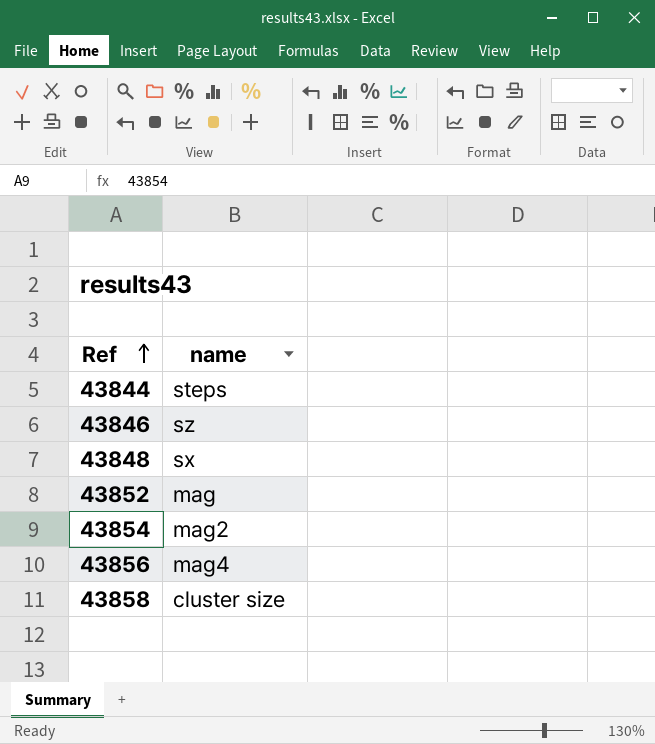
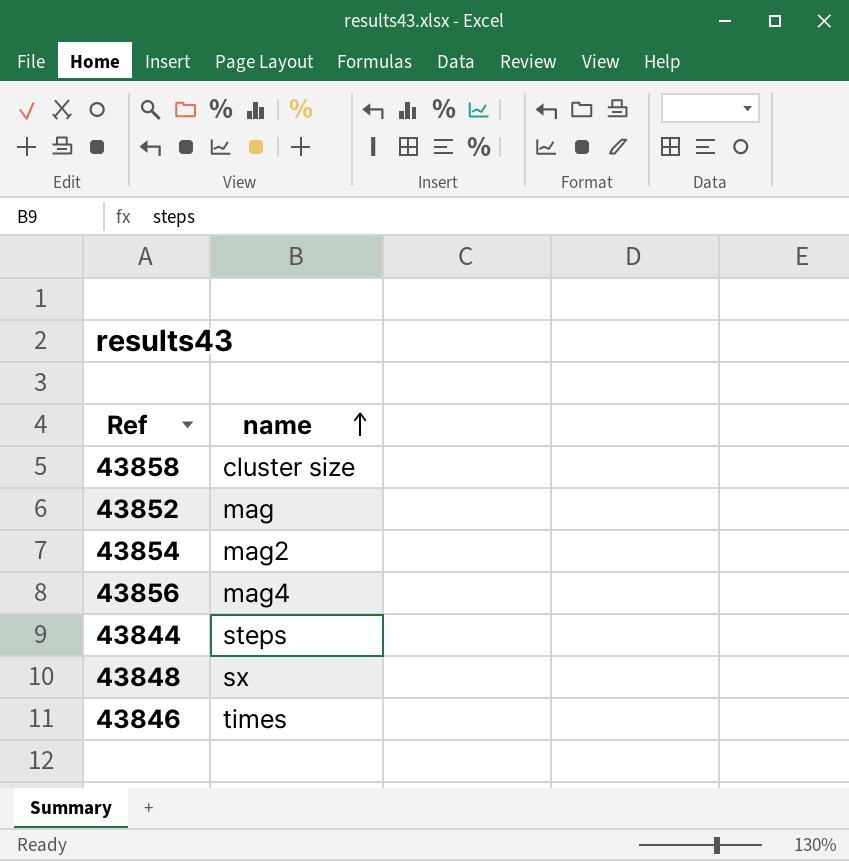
row order: Ref ascending -> name ascending
43846 | name: sz -> times

